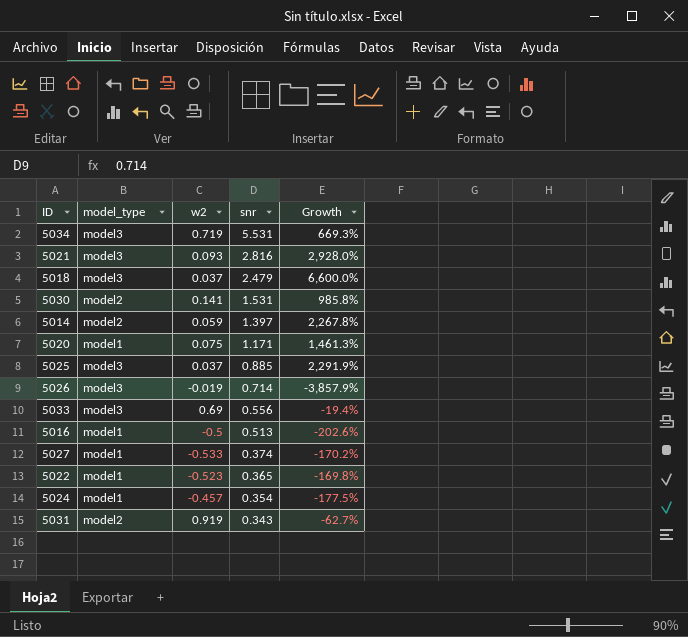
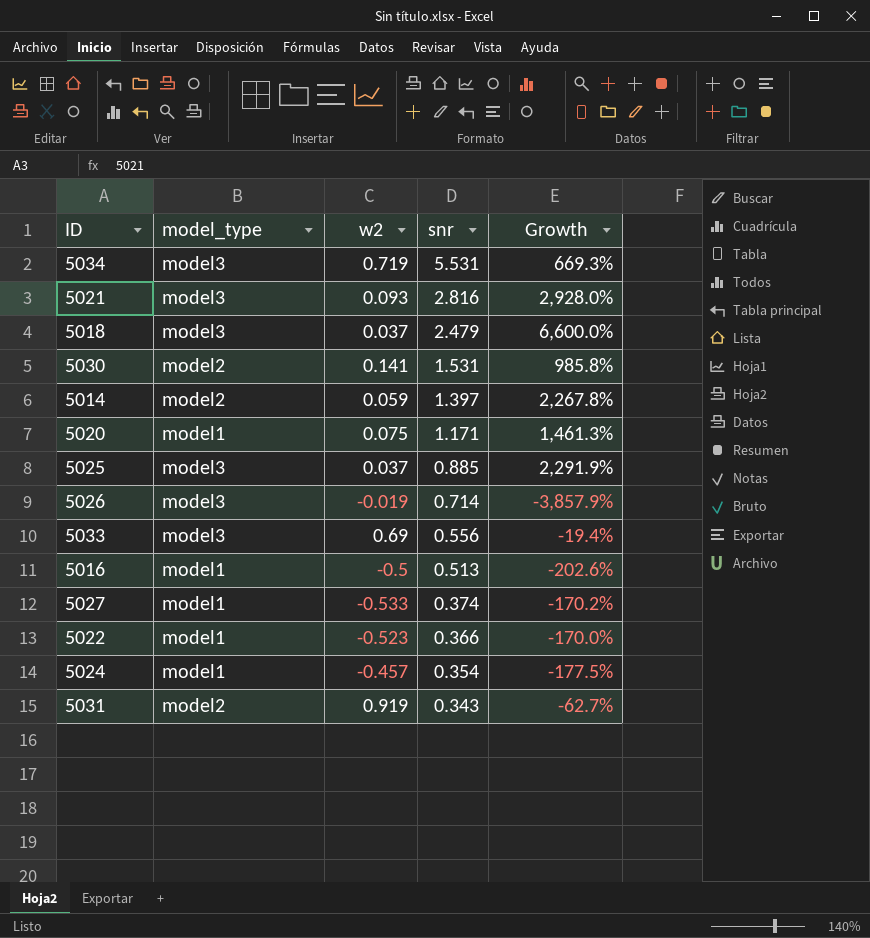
5022 | snr: 0.365 -> 0.366
5022 | Growth: -169.8% -> -170.0%

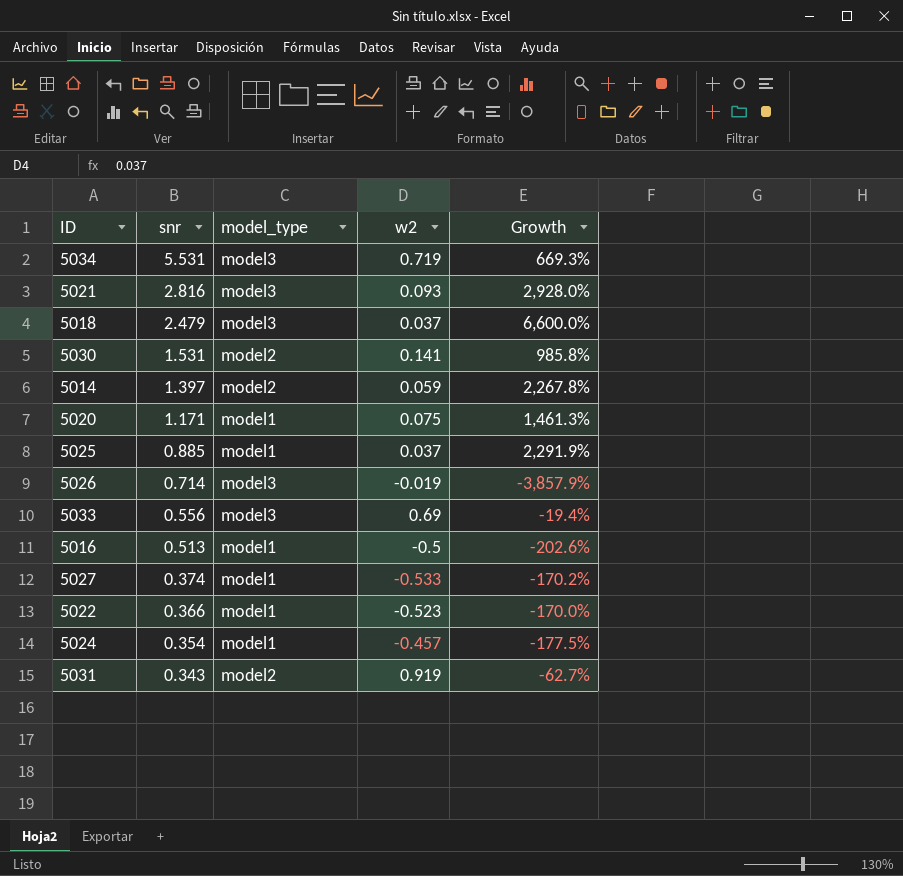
column snr | position: 4 -> 2
5025 | model_type: model3 -> model1

